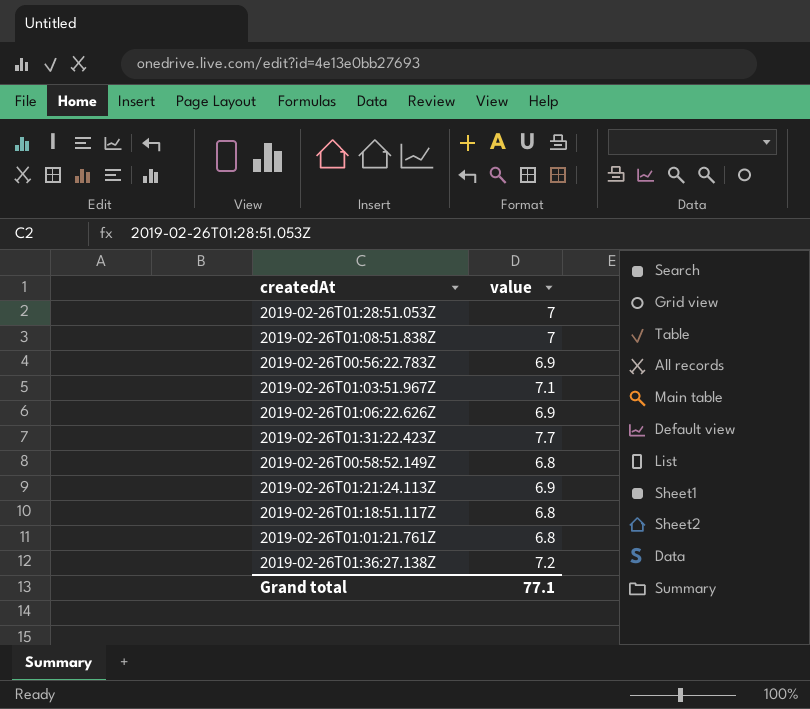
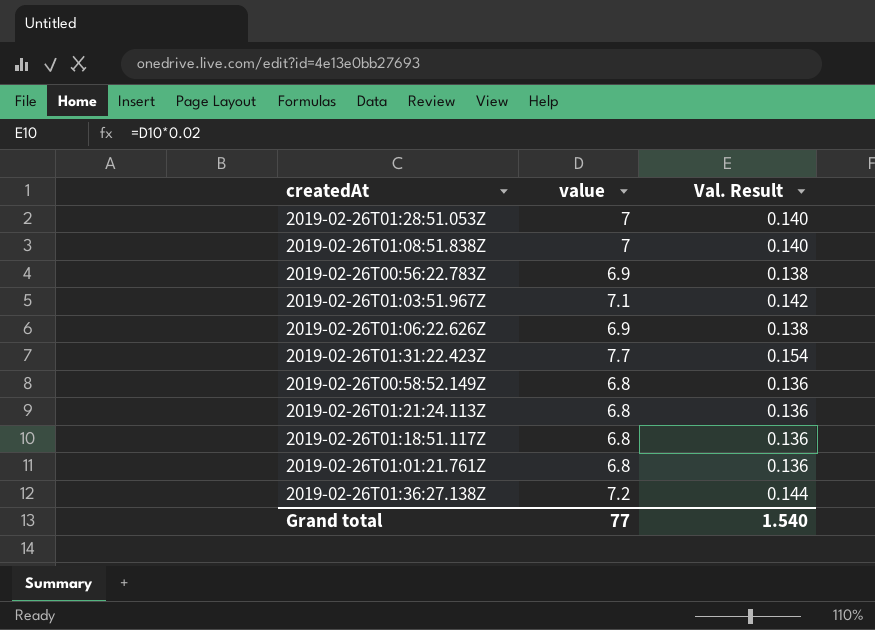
column Val. Result | formula: none -> [value] * 0.02
2019-02-26T01:21:24.113Z | value: 6.9 -> 6.8
Grand total | value: 77.1 -> 77

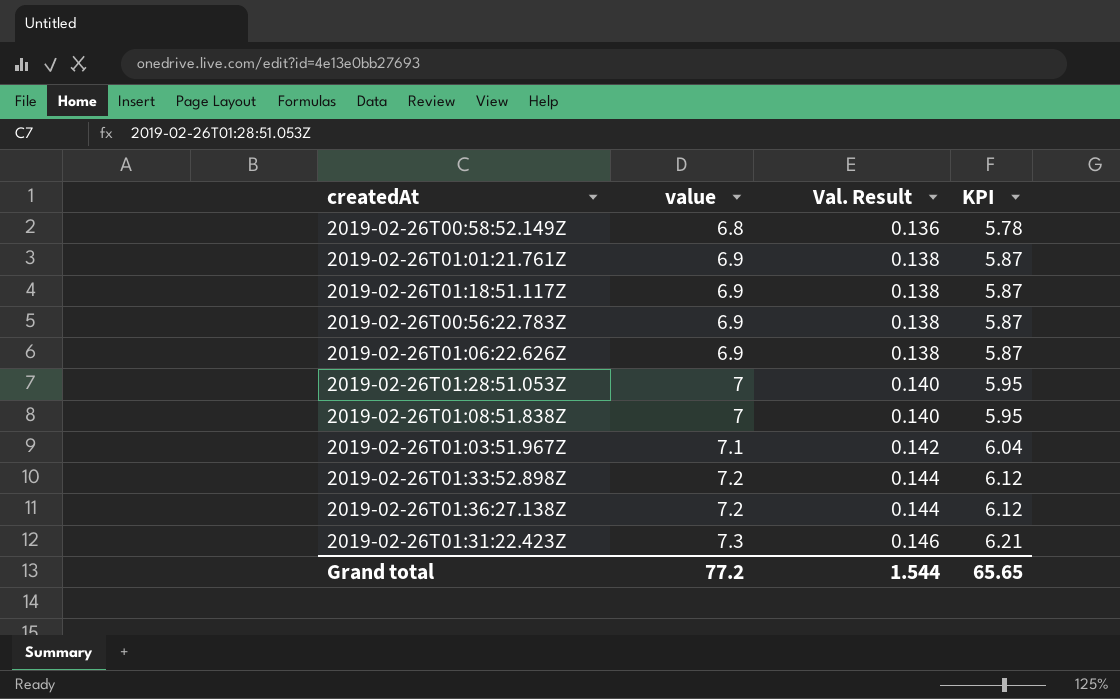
row order: none -> value ascending
column KPI | formula: none -> [value] * 0.85
row 2019-02-26T01:21:24.113Z: 6.8 | 0.136 -> none
2019-02-26T01:01:21.761Z | value: 6.8 -> 6.9
2019-02-26T01:01:21.761Z | Val. Result: 0.136 -> 0.138
2019-02-26T01:18:51.117Z | value: 6.8 -> 6.9
2019-02-26T01:18:51.117Z | Val. Result: 0.136 -> 0.138
row 2019-02-26T01:33:52.898Z: none -> 7.2 | 0.144 | 6.12
2019-02-26T01:31:22.423Z | value: 7.7 -> 7.3
2019-02-26T01:31:22.423Z | Val. Result: 0.154 -> 0.146
Grand total | value: 77 -> 77.2
Grand total | Val. Result: 1.540 -> 1.544

